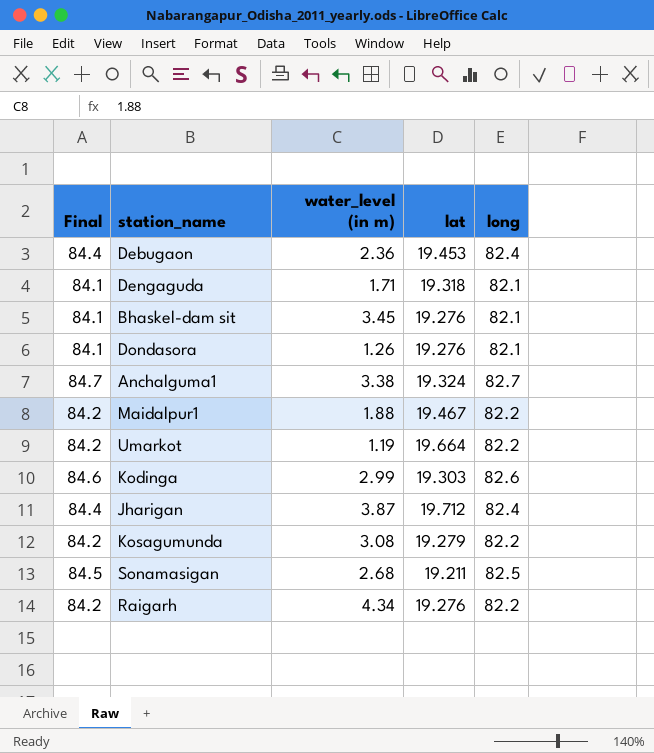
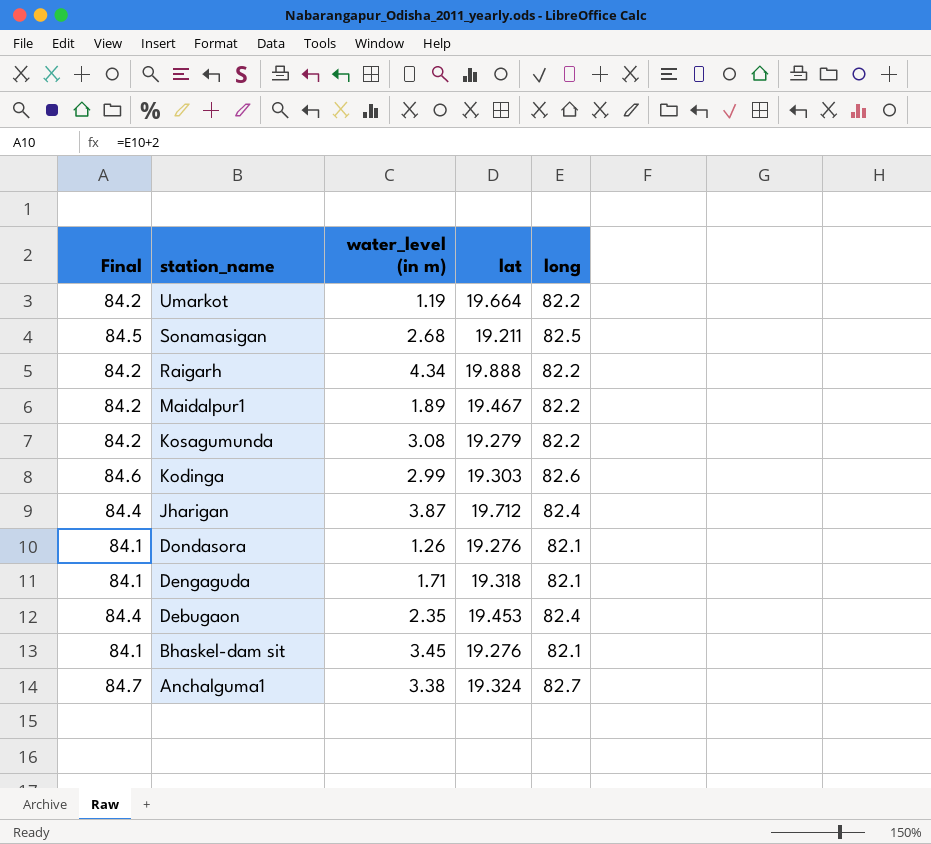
row order: none -> station_name descending
Raigarh | lat: 19.276 -> 19.888
Maidalpur1 | water_level (in m): 1.88 -> 1.89
Debugaon | water_level (in m): 2.36 -> 2.35

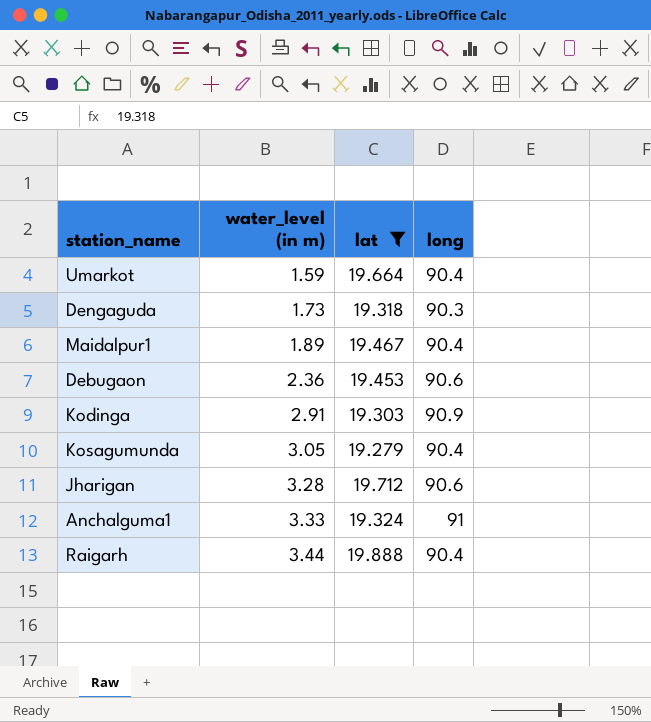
filter: none -> lat >= 19.279
row order: station_name descending -> water_level (in m) ascending
column Final | formula: [long] + 2 -> none
Umarkot | water_level (in m): 1.19 -> 1.59
Umarkot | long: 82.2 -> 90.4
Dengaguda | water_level (in m): 1.71 -> 1.73
Dengaguda | long: 82.1 -> 90.3
Maidalpur1 | long: 82.2 -> 90.4
Debugaon | water_level (in m): 2.35 -> 2.36
Debugaon | long: 82.4 -> 90.6
Kodinga | water_level (in m): 2.99 -> 2.91
Kodinga | long: 82.6 -> 90.9
Kosagumunda | water_level (in m): 3.08 -> 3.05
Kosagumunda | long: 82.2 -> 90.4
Jharigan | water_level (in m): 3.87 -> 3.28
Jharigan | long: 82.4 -> 90.6
Anchalguma1 | water_level (in m): 3.38 -> 3.33
Anchalguma1 | long: 82.7 -> 91
Raigarh | water_level (in m): 4.34 -> 3.44
Raigarh | long: 82.2 -> 90.4

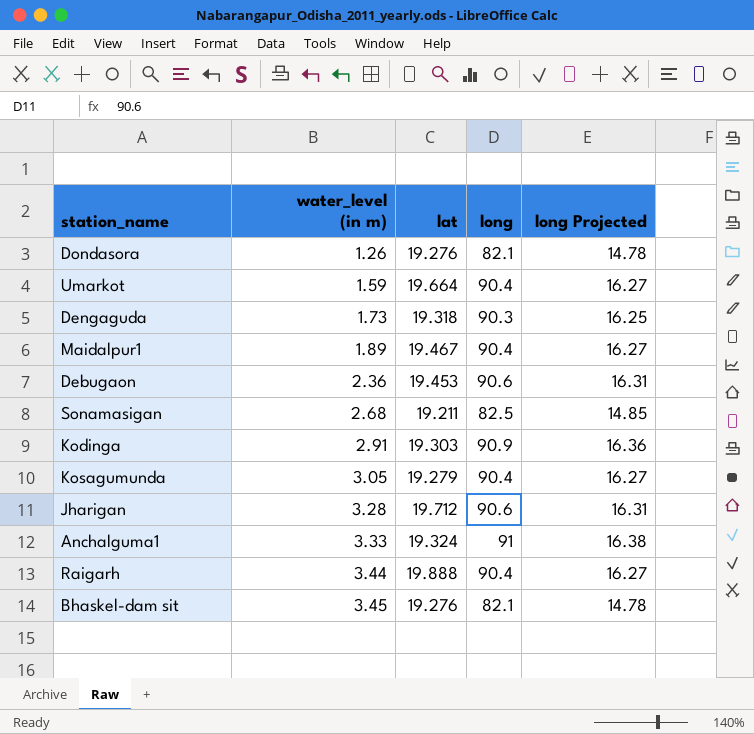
filter: lat >= 19.279 -> none
column long Projected | formula: none -> [long] * 0.18

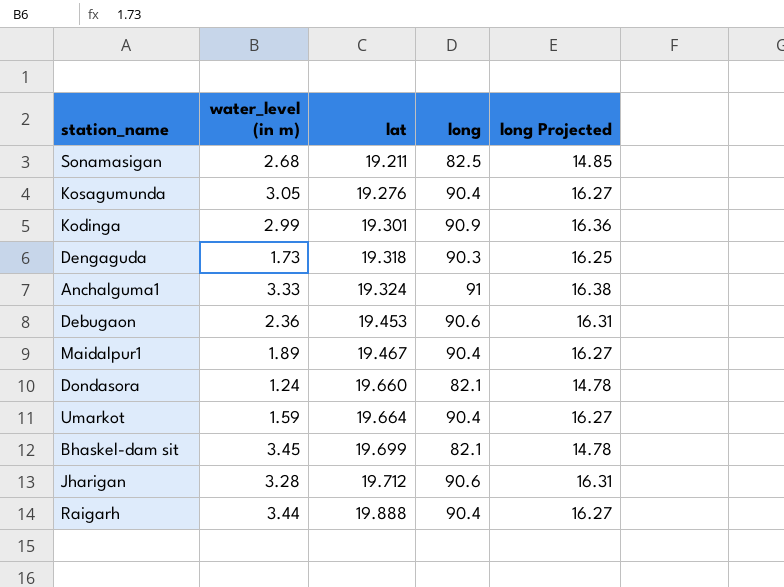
row order: water_level (in m) ascending -> lat ascending
Kosagumunda | lat: 19.279 -> 19.276
Kodinga | water_level (in m): 2.91 -> 2.99
Kodinga | lat: 19.303 -> 19.301
Dondasora | water_level (in m): 1.26 -> 1.24
Dondasora | lat: 19.276 -> 19.660
Bhaskel-dam sit | lat: 19.276 -> 19.699

